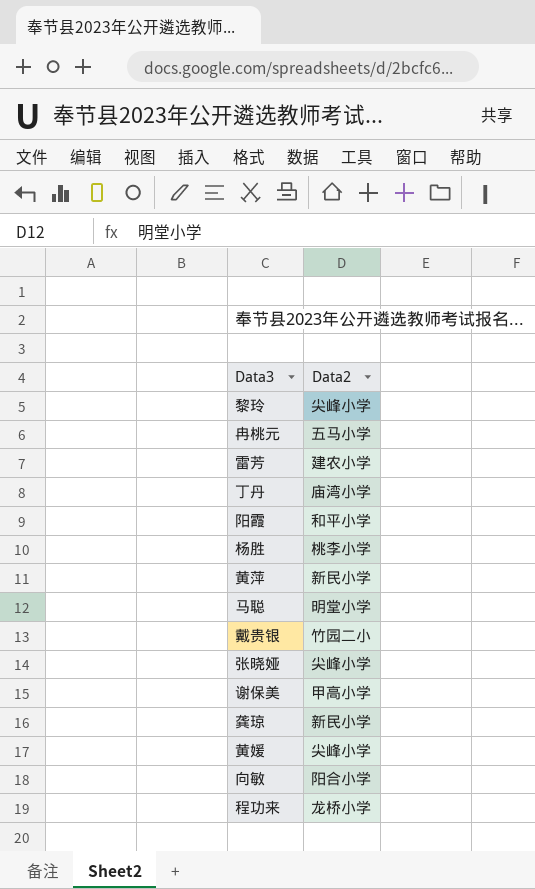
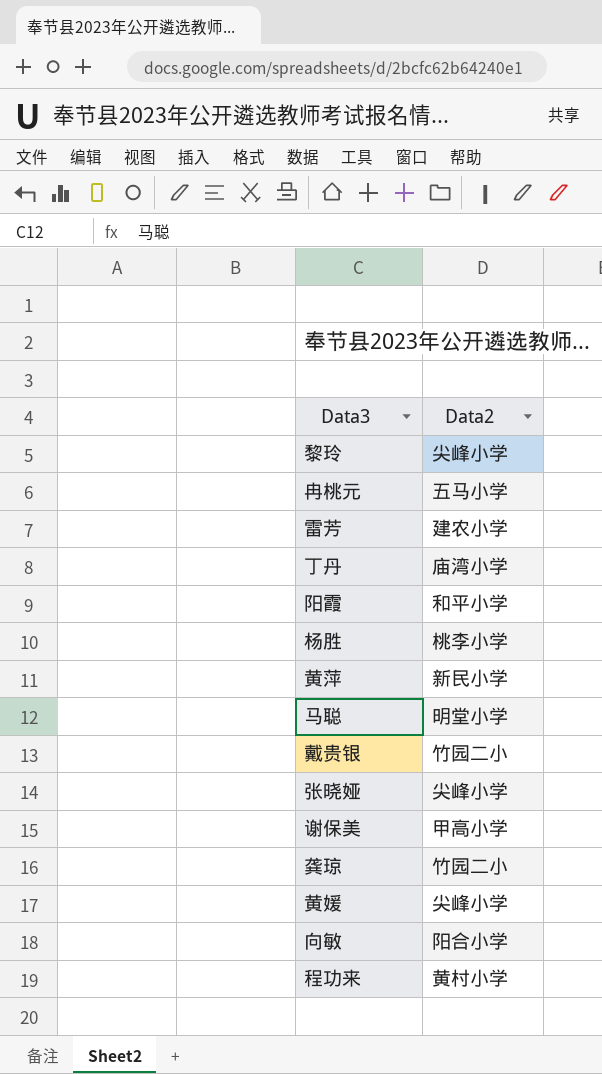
龚琼 | Data2: 新民小学 -> 竹园二小
程功来 | Data2: 龙桥小学 -> 黄村小学

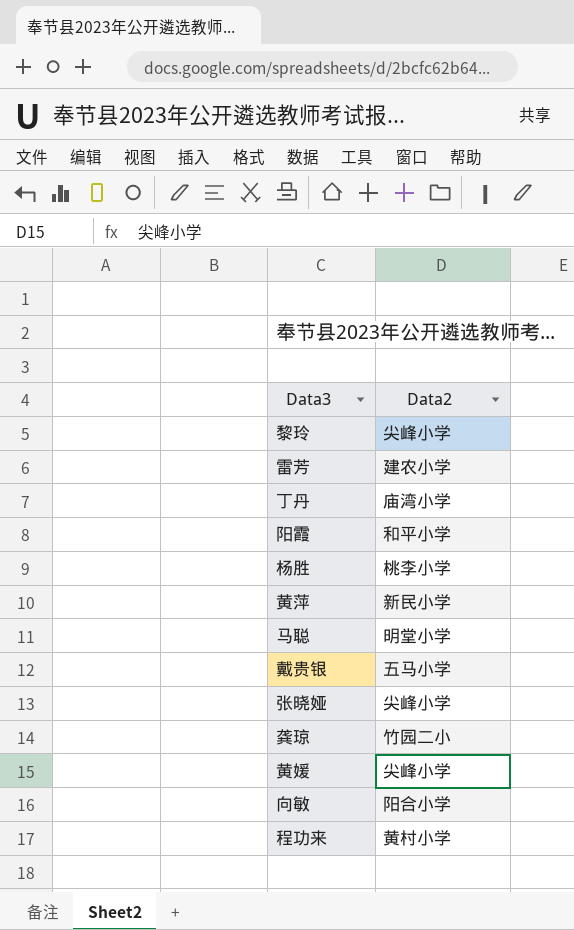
row 冉桃元: 五马小学 -> none
row 谢保美: 甲高小学 -> none
戴贵银 | Data2: 竹园二小 -> 五马小学

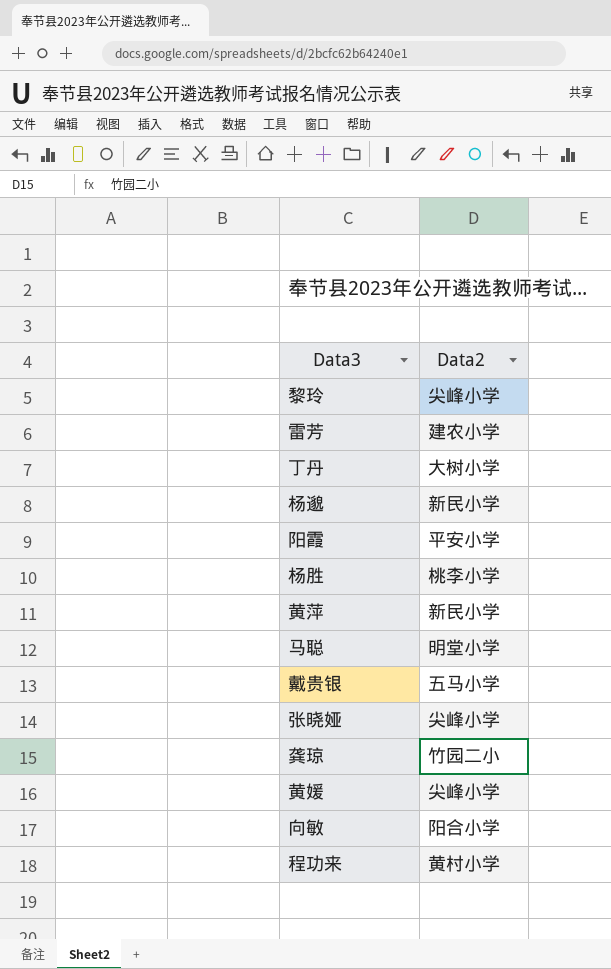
丁丹 | Data2: 庙湾小学 -> 大树小学
row 杨邈: none -> 新民小学
阳霞 | Data2: 和平小学 -> 平安小学

